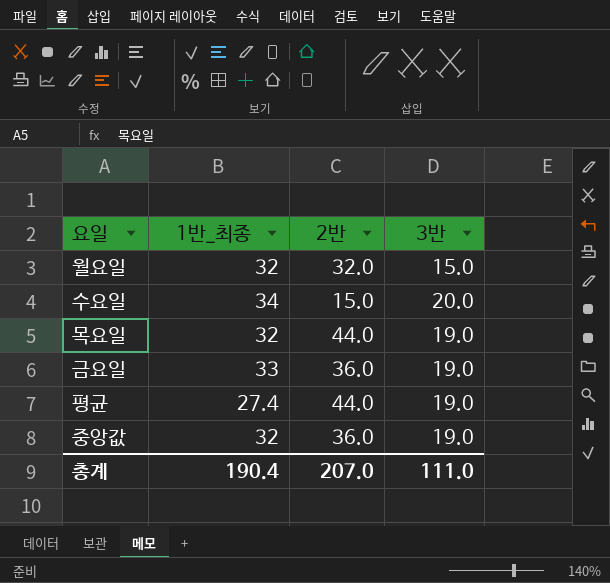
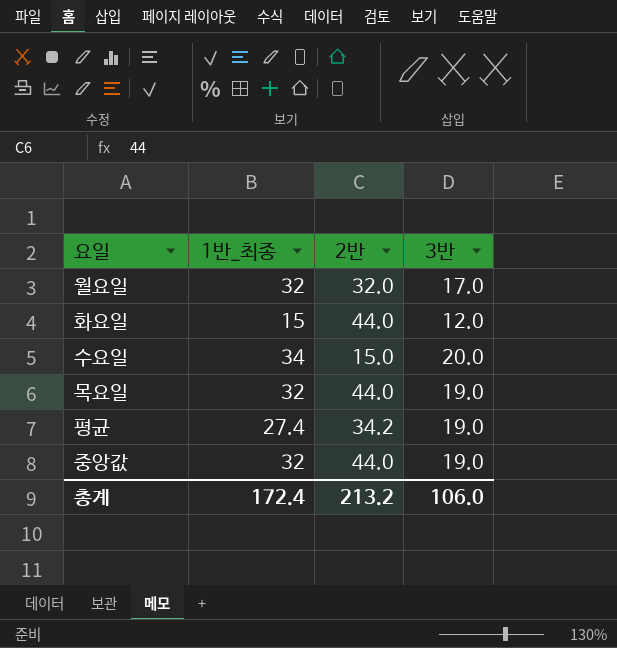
row 금요일: 33 | 36.0 | 19.0 -> none
월요일 | 3반: 15.0 -> 17.0
row 화요일: none -> 15 | 44.0 | 12.0
평균 | 2반: 44.0 -> 34.2
중앙값 | 2반: 36.0 -> 44.0
총계 | 1반_최종: 190.4 -> 172.4
총계 | 2반: 207.0 -> 213.2
총계 | 3반: 111.0 -> 106.0

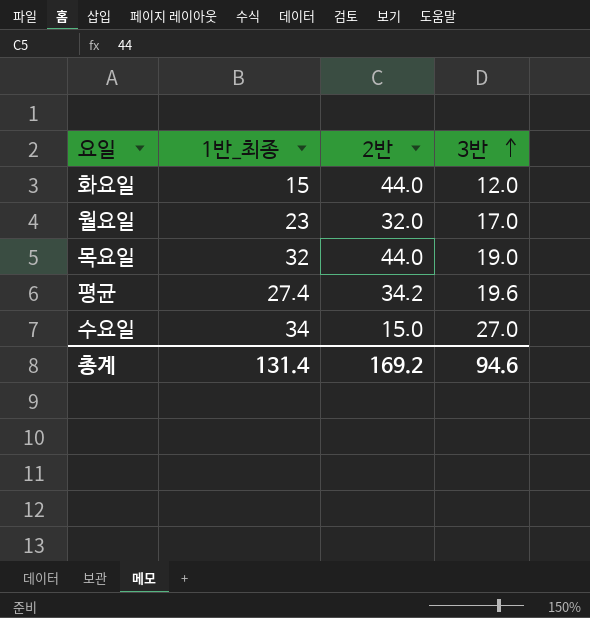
row order: none -> 3반 ascending
row 중앙값: 32 | 44.0 | 19.0 -> none
월요일 | 1반_최종: 32 -> 23
평균 | 3반: 19.0 -> 19.6
수요일 | 3반: 20.0 -> 27.0
총계 | 1반_최종: 172.4 -> 131.4
총계 | 2반: 213.2 -> 169.2
총계 | 3반: 106.0 -> 94.6

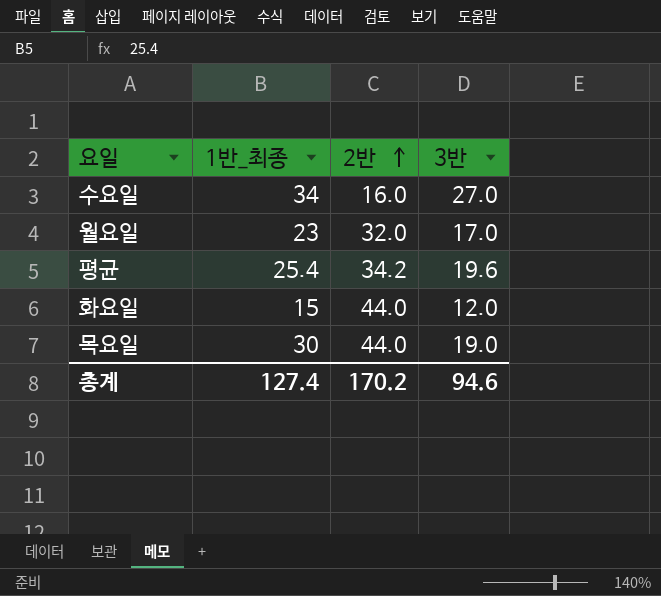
row order: 3반 ascending -> 2반 ascending
수요일 | 2반: 15.0 -> 16.0
평균 | 1반_최종: 27.4 -> 25.4
목요일 | 1반_최종: 32 -> 30
총계 | 1반_최종: 131.4 -> 127.4
총계 | 2반: 169.2 -> 170.2

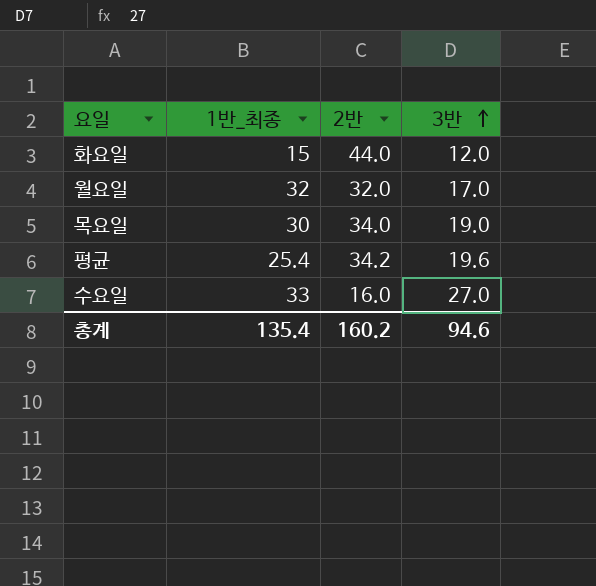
row order: 2반 ascending -> 3반 ascending
월요일 | 1반_최종: 23 -> 32
목요일 | 2반: 44.0 -> 34.0
수요일 | 1반_최종: 34 -> 33
총계 | 1반_최종: 127.4 -> 135.4
총계 | 2반: 170.2 -> 160.2

